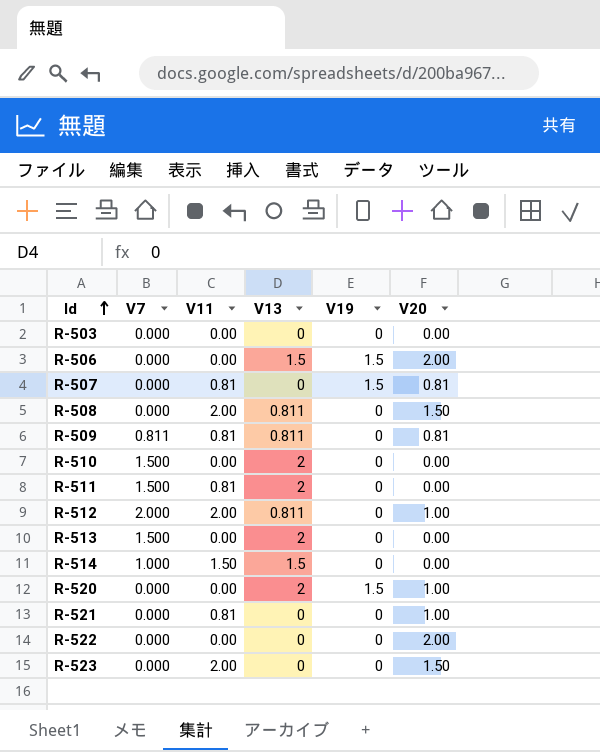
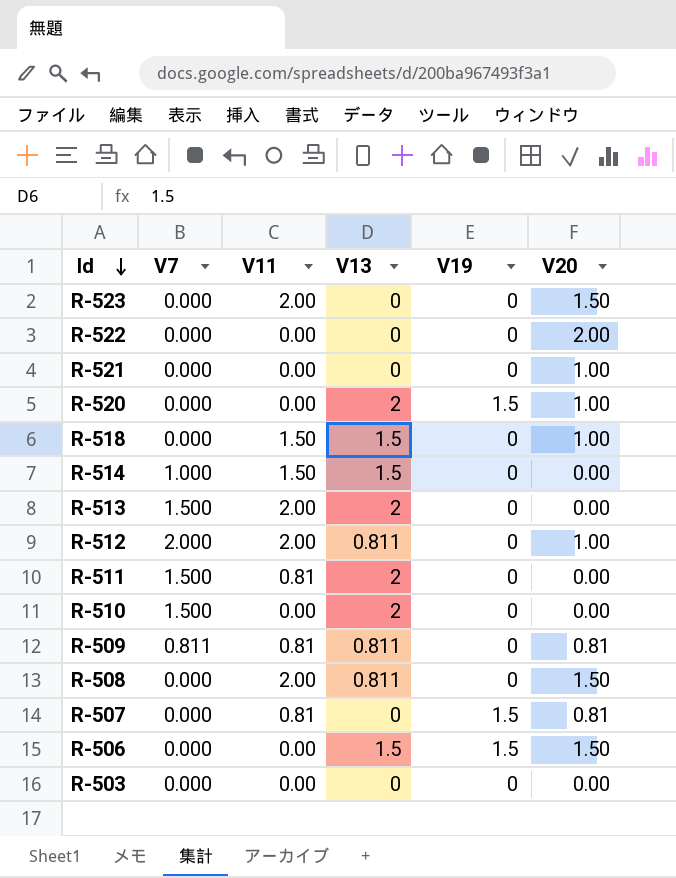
row order: Id ascending -> Id descending
R-521 | V11: 0.81 -> 0.00
row R-518: none -> 0.000 | 1.50 | 1.5 | 0 | 1.00
R-513 | V11: 0.00 -> 2.00
R-506 | V20: 2.00 -> 1.50

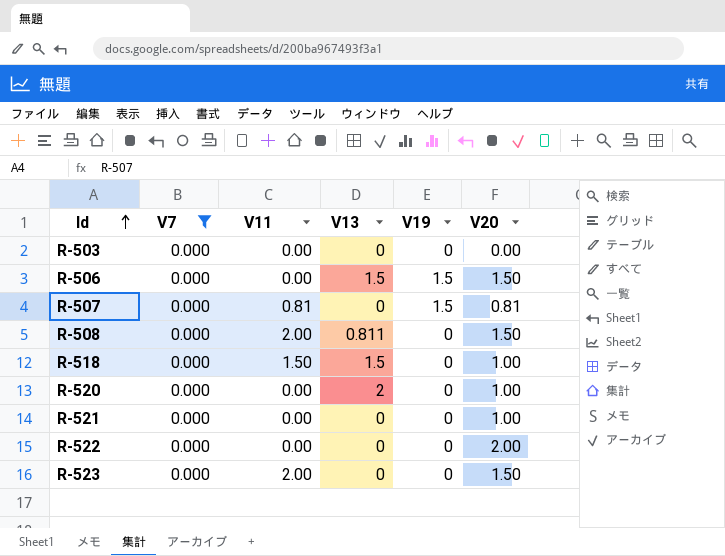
filter: none -> V7 = 0.000
row order: Id descending -> Id ascending
R-520 | V19: 1.5 -> 0

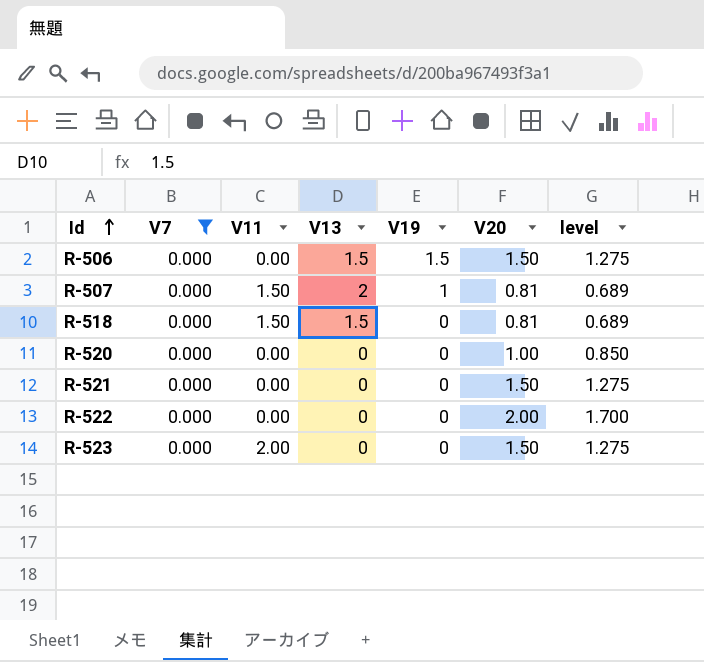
column level | formula: none -> [V20] * 0.85
row R-503: 0.000 | 0.00 | 0 | 0 | 0.00 -> none
row R-508: 0.000 | 2.00 | 0.811 | 0 | 1.50 -> none
R-507 | V11: 0.81 -> 1.50
R-507 | V13: 0 -> 2
R-507 | V19: 1.5 -> 1
R-518 | V20: 1.00 -> 0.81
R-520 | V13: 2 -> 0
R-521 | V20: 1.00 -> 1.50

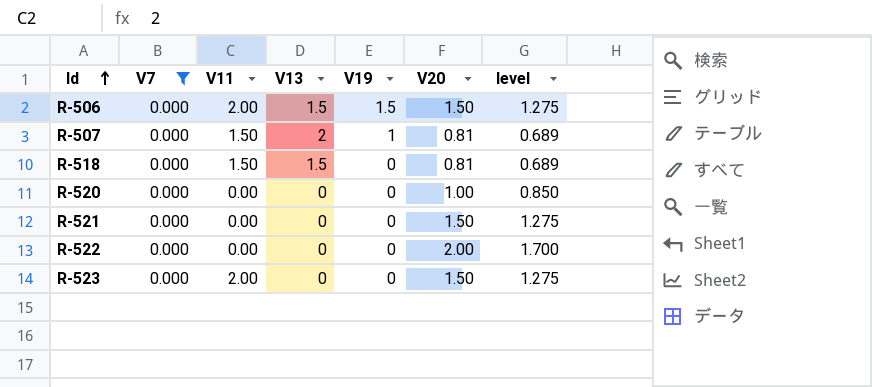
R-506 | V11: 0.00 -> 2.00

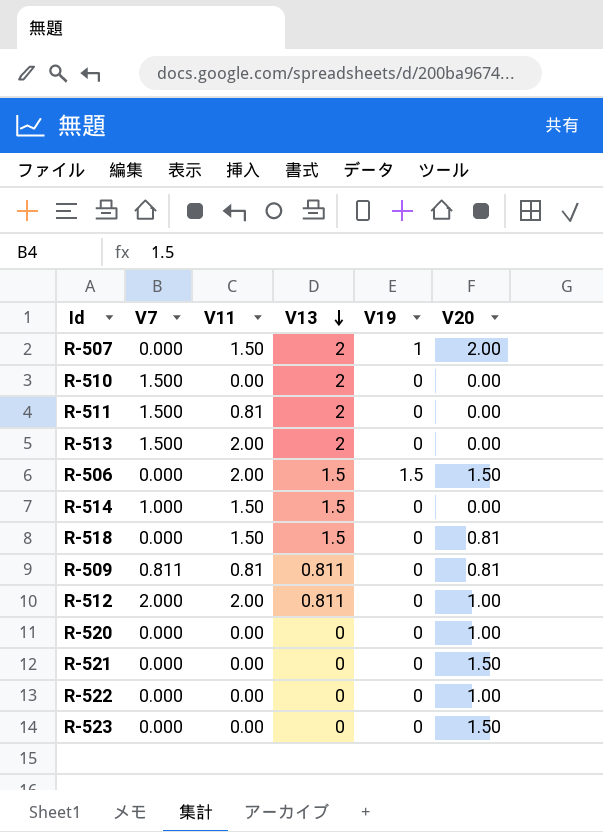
filter: V7 = 0.000 -> none
row order: Id ascending -> V13 descending
column level | formula: [V20] * 0.85 -> none
R-507 | V20: 0.81 -> 2.00
R-522 | V20: 2.00 -> 1.00
R-523 | V11: 2.00 -> 0.00

